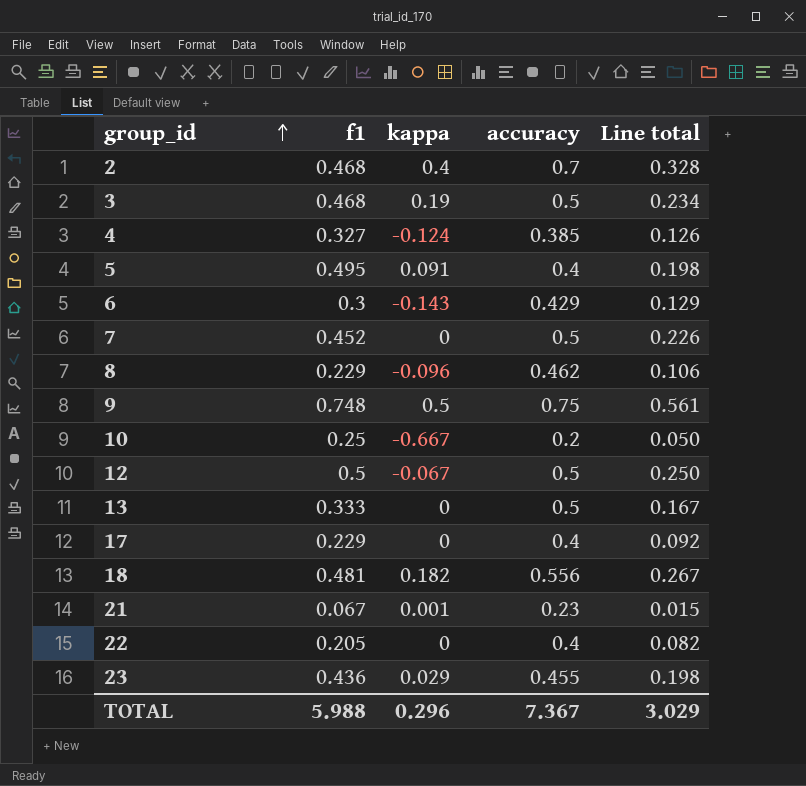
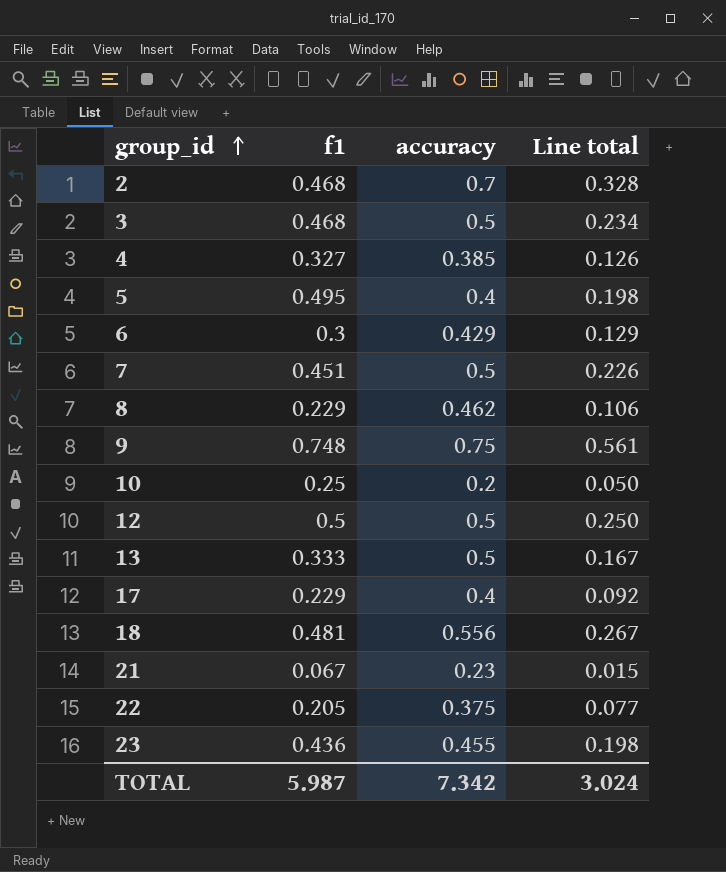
column kappa | position: 3 -> none
7 | f1: 0.452 -> 0.451
22 | accuracy: 0.4 -> 0.375
22 | Line total: 0.082 -> 0.077
TOTAL | f1: 5.988 -> 5.987
TOTAL | accuracy: 7.367 -> 7.342
TOTAL | Line total: 3.029 -> 3.024

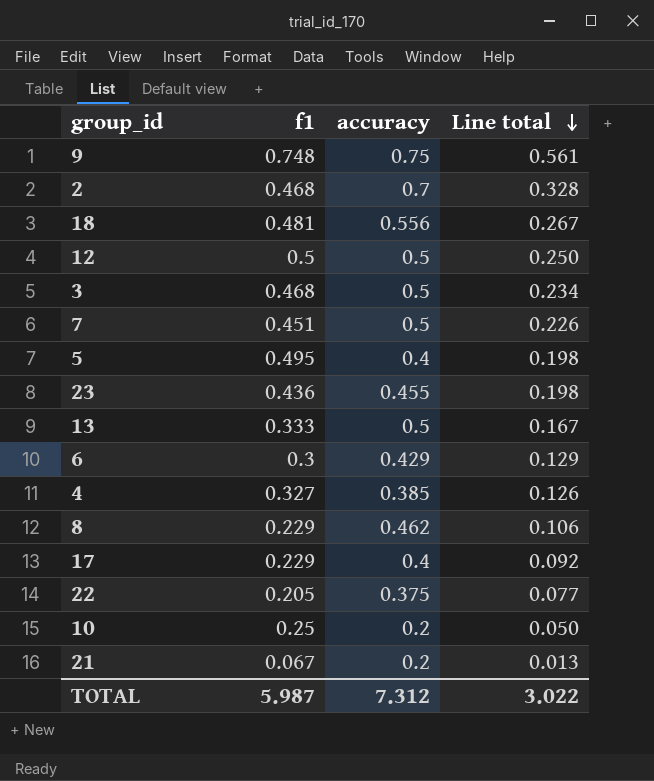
row order: group_id ascending -> Line total descending
21 | accuracy: 0.23 -> 0.2
21 | Line total: 0.015 -> 0.013
TOTAL | accuracy: 7.342 -> 7.312
TOTAL | Line total: 3.024 -> 3.022

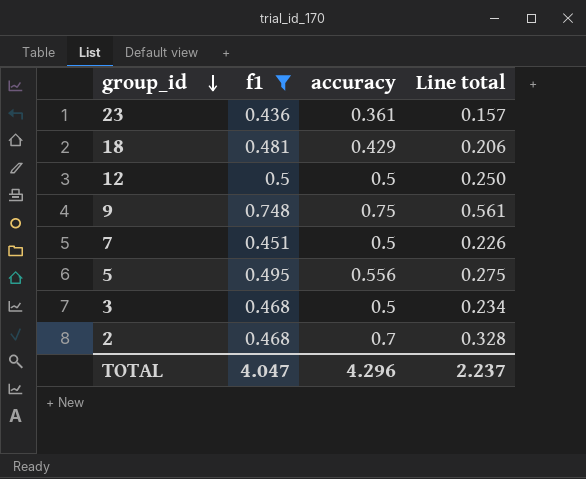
filter: none -> f1 >= 0.436
row order: Line total descending -> group_id descending
23 | accuracy: 0.455 -> 0.361
23 | Line total: 0.198 -> 0.157
18 | accuracy: 0.556 -> 0.429
18 | Line total: 0.267 -> 0.206
5 | accuracy: 0.4 -> 0.556
5 | Line total: 0.198 -> 0.275
TOTAL | f1: 5.987 -> 4.047
TOTAL | accuracy: 7.312 -> 4.296
TOTAL | Line total: 3.022 -> 2.237

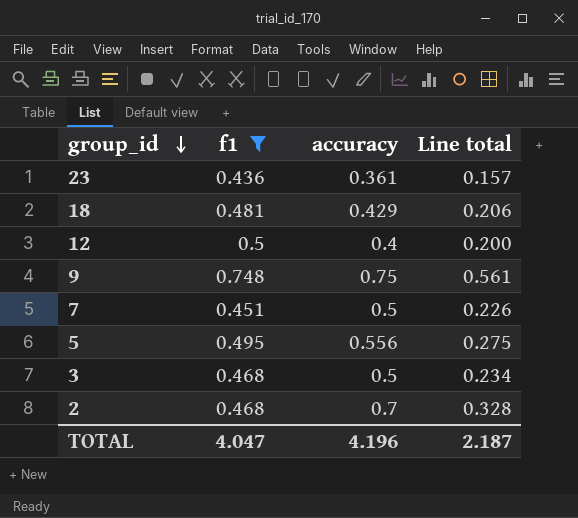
12 | accuracy: 0.5 -> 0.4
12 | Line total: 0.250 -> 0.200
TOTAL | accuracy: 4.296 -> 4.196
TOTAL | Line total: 2.237 -> 2.187

